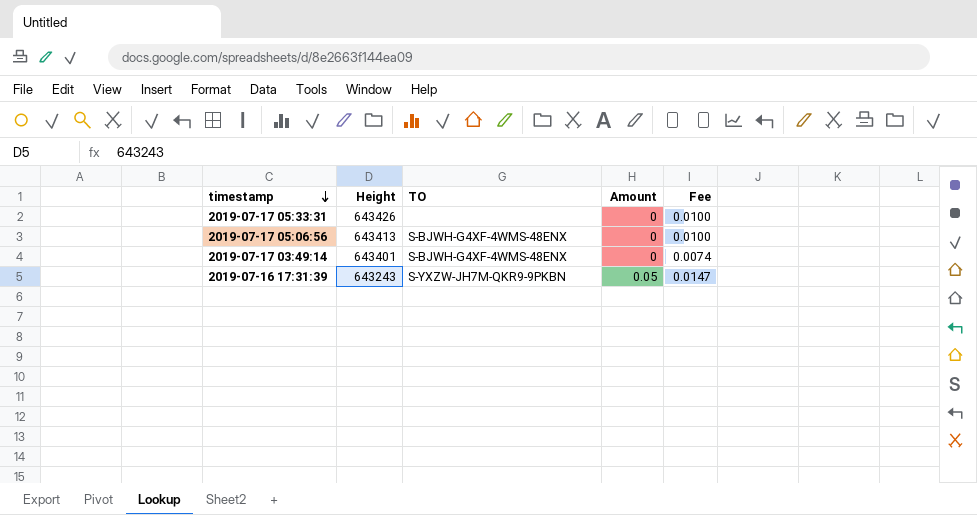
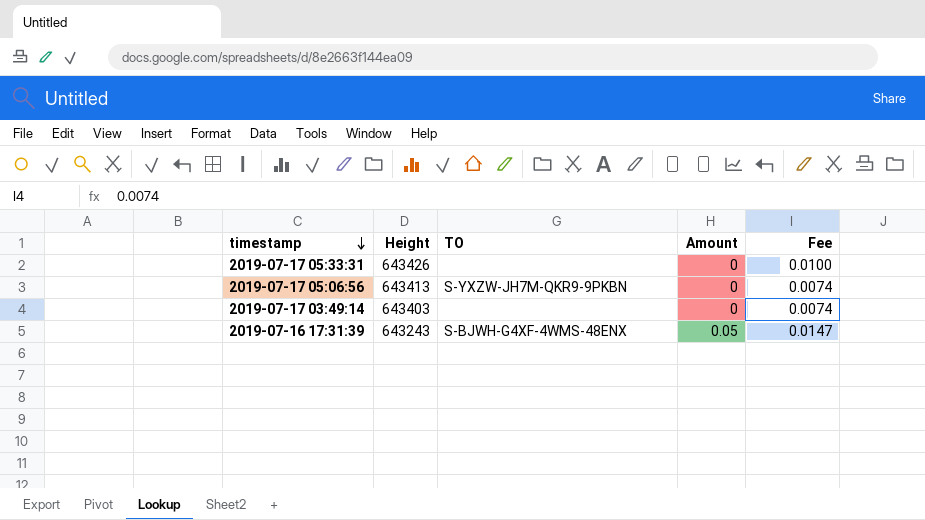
2019-07-17 05:06:56 | TO: S-BJWH-G4XF-4WMS-48ENX -> S-YXZW-JH7M-QKR9-9PKBN
2019-07-17 05:06:56 | Fee: 0.0100 -> 0.0074
2019-07-17 03:49:14 | Height: 643401 -> 643403
2019-07-17 03:49:14 | TO: S-BJWH-G4XF-4WMS-48ENX -> none
2019-07-16 17:31:39 | TO: S-YXZW-JH7M-QKR9-9PKBN -> S-BJWH-G4XF-4WMS-48ENX

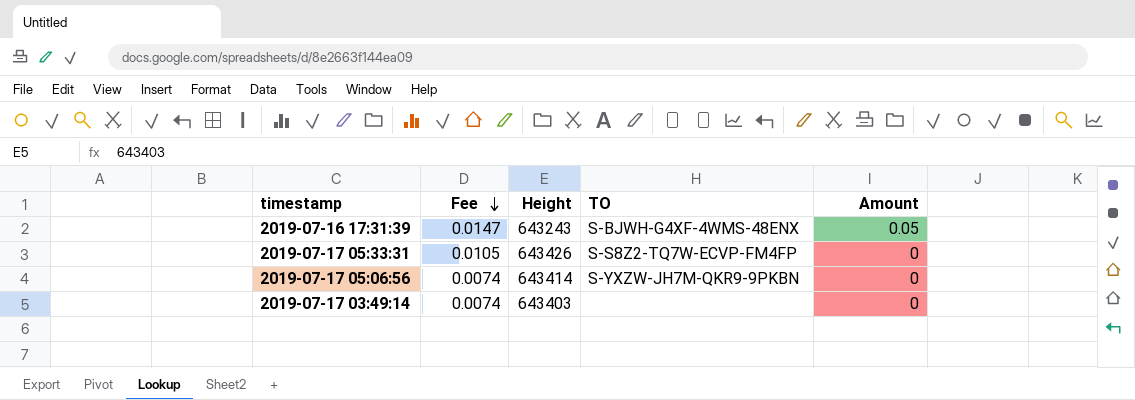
row order: timestamp descending -> Fee descending
column Fee | position: 5 -> 2
2019-07-17 05:33:31 | Fee: 0.0100 -> 0.0105
2019-07-17 05:33:31 | TO: none -> S-S8Z2-TQ7W-ECVP-FM4FP
2019-07-17 05:06:56 | Height: 643413 -> 643414

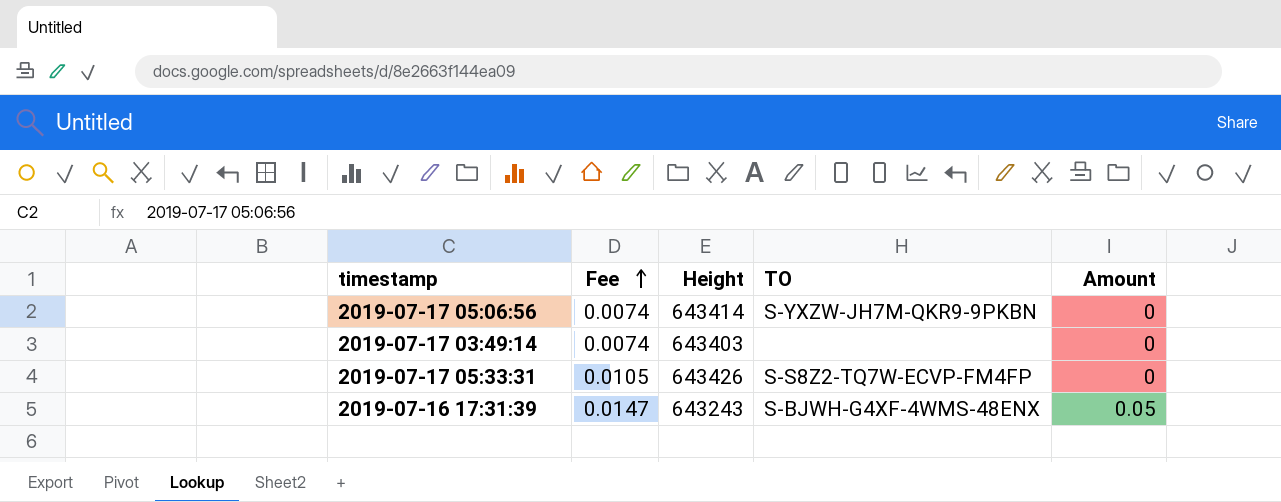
row order: Fee descending -> Fee ascending

